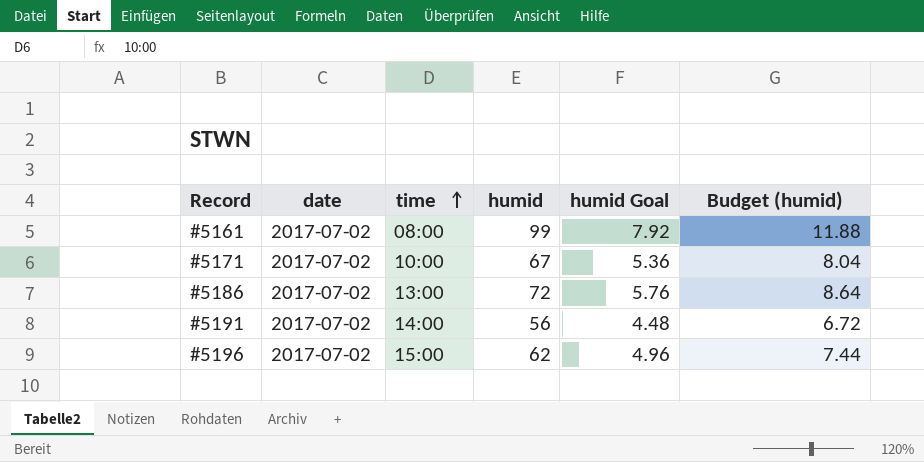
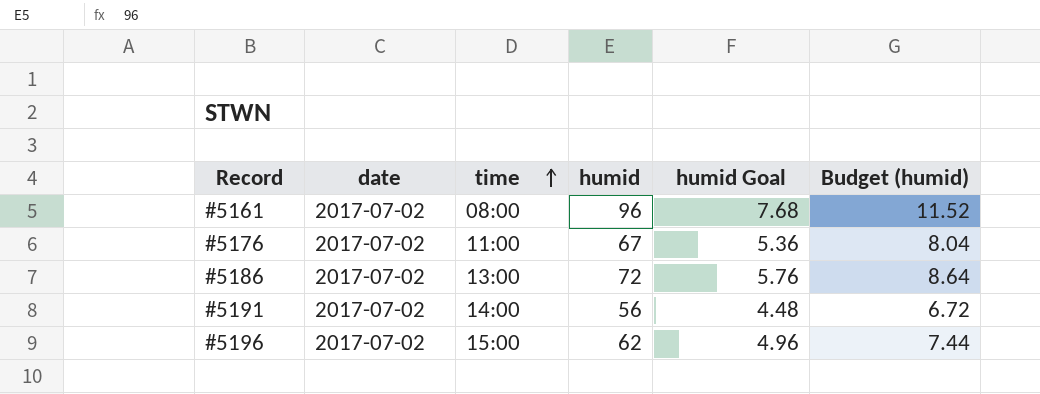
row #5171: 2017-07-02 | 10:00 | 67 | 5.36 | 8.04 -> none
#5161 | humid: 99 -> 96
#5161 | humid Goal: 7.92 -> 7.68
#5161 | Budget (humid): 11.88 -> 11.52
row #5176: none -> 2017-07-02 | 11:00 | 67 | 5.36 | 8.04

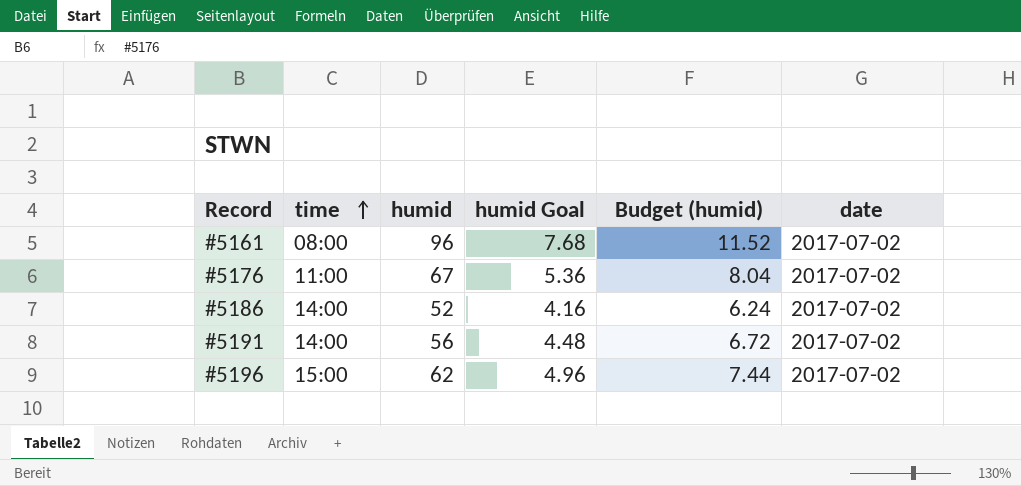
column date | position: 2 -> 6
#5186 | time: 13:00 -> 14:00
#5186 | humid: 72 -> 52
#5186 | humid Goal: 5.76 -> 4.16
#5186 | Budget (humid): 8.64 -> 6.24

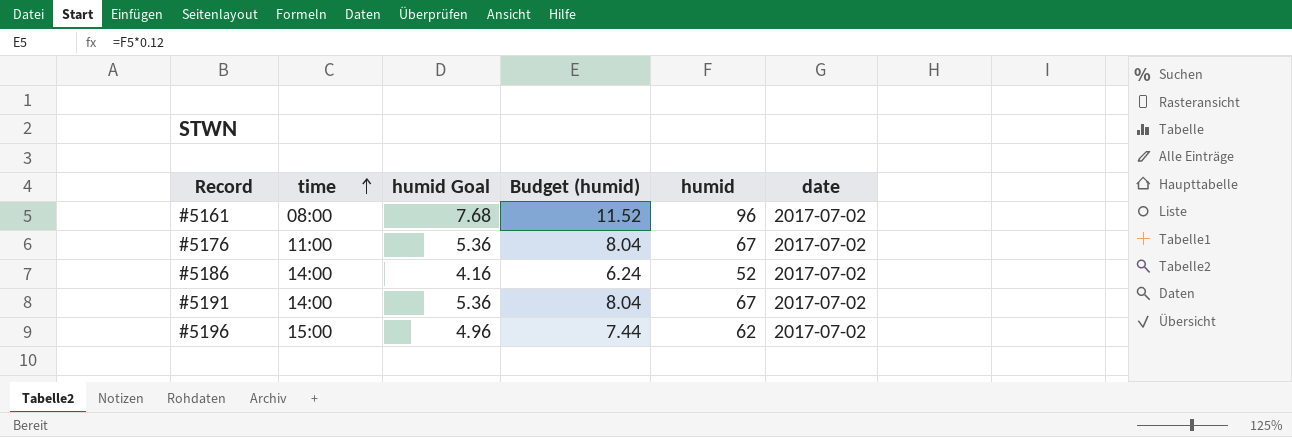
column humid | position: 3 -> 5
#5191 | humid Goal: 4.48 -> 5.36
#5191 | Budget (humid): 6.72 -> 8.04
#5191 | humid: 56 -> 67

